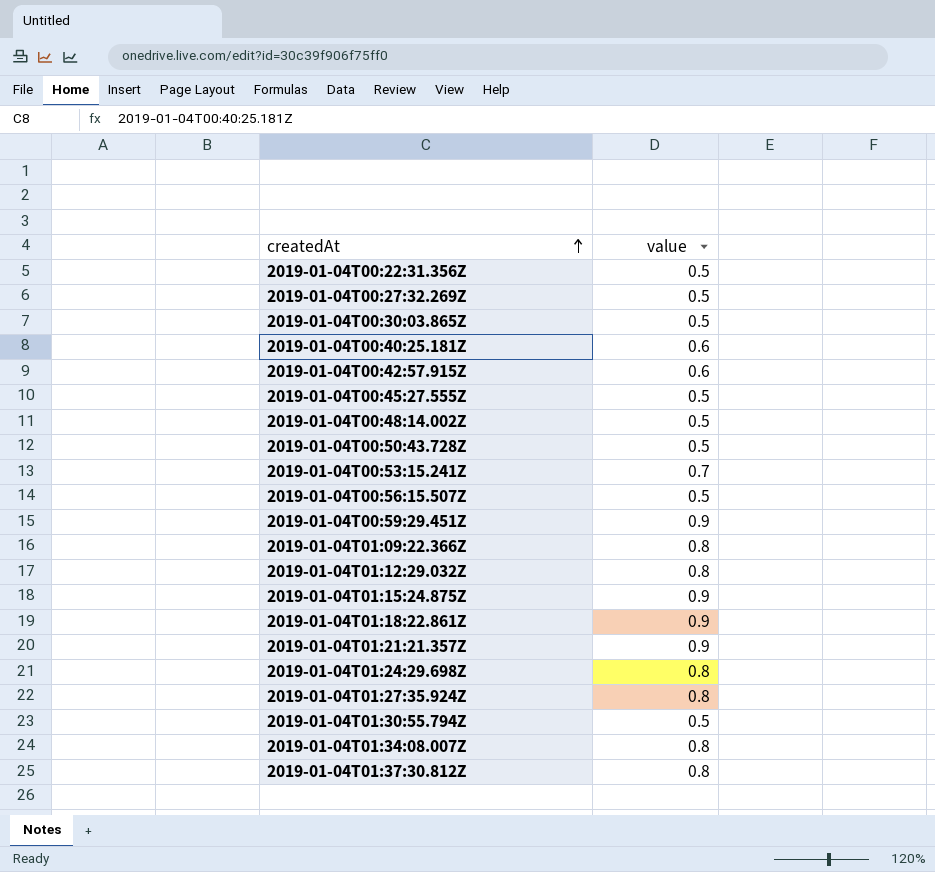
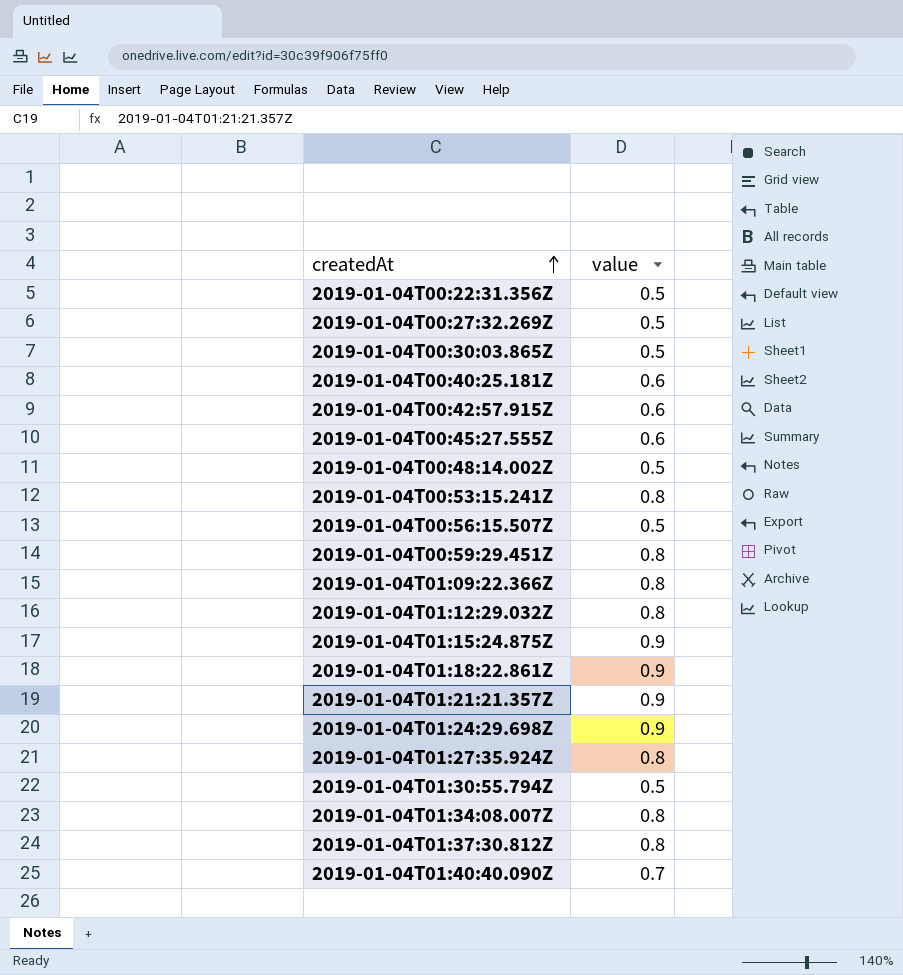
row 2019-01-04T00:50:43.728Z: 0.5 -> none
2019-01-04T00:45:27.555Z | value: 0.5 -> 0.6
2019-01-04T00:53:15.241Z | value: 0.7 -> 0.8
2019-01-04T00:59:29.451Z | value: 0.9 -> 0.8
2019-01-04T01:24:29.698Z | value: 0.8 -> 0.9
row 2019-01-04T01:40:40.090Z: none -> 0.7

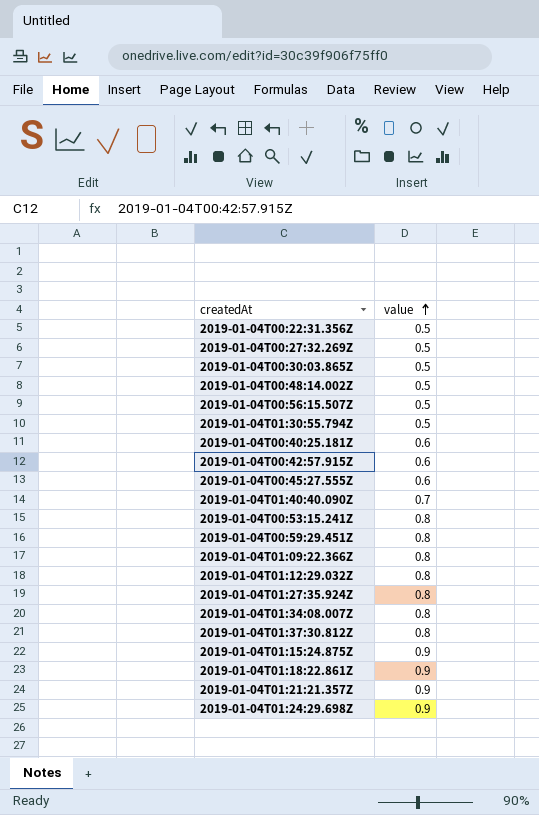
row order: createdAt ascending -> value ascending

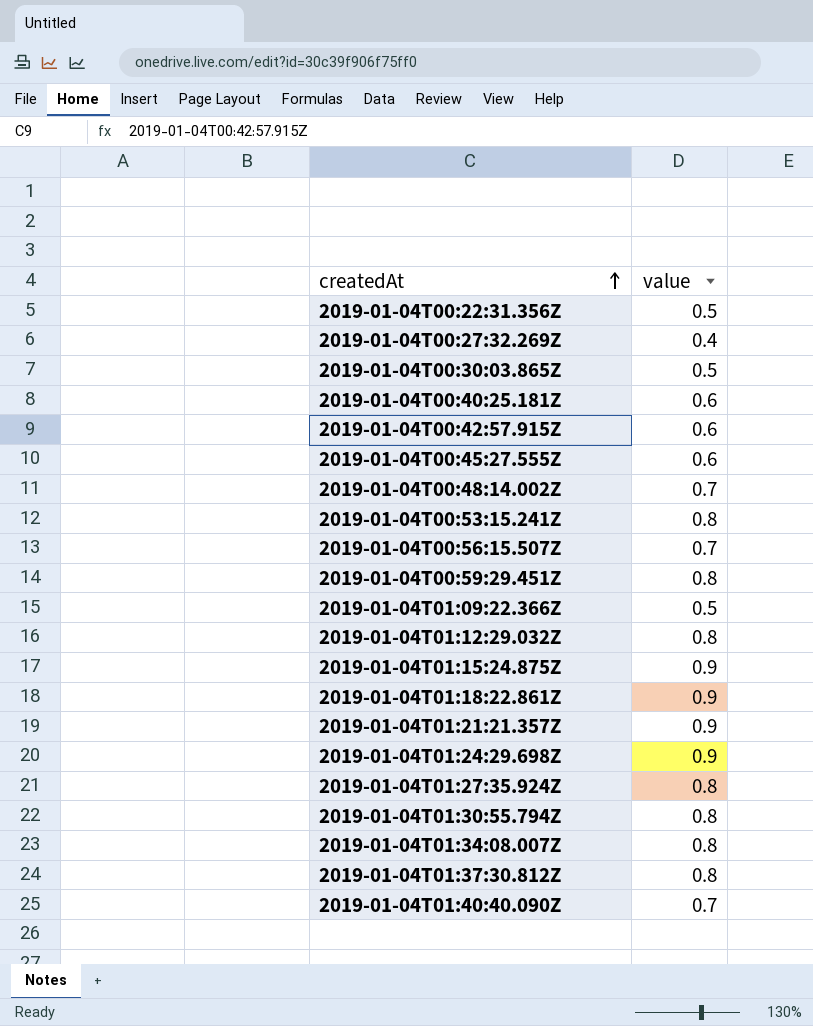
row order: value ascending -> createdAt ascending
2019-01-04T00:27:32.269Z | value: 0.5 -> 0.4
2019-01-04T00:48:14.002Z | value: 0.5 -> 0.7
2019-01-04T00:56:15.507Z | value: 0.5 -> 0.7
2019-01-04T01:09:22.366Z | value: 0.8 -> 0.5
2019-01-04T01:30:55.794Z | value: 0.5 -> 0.8

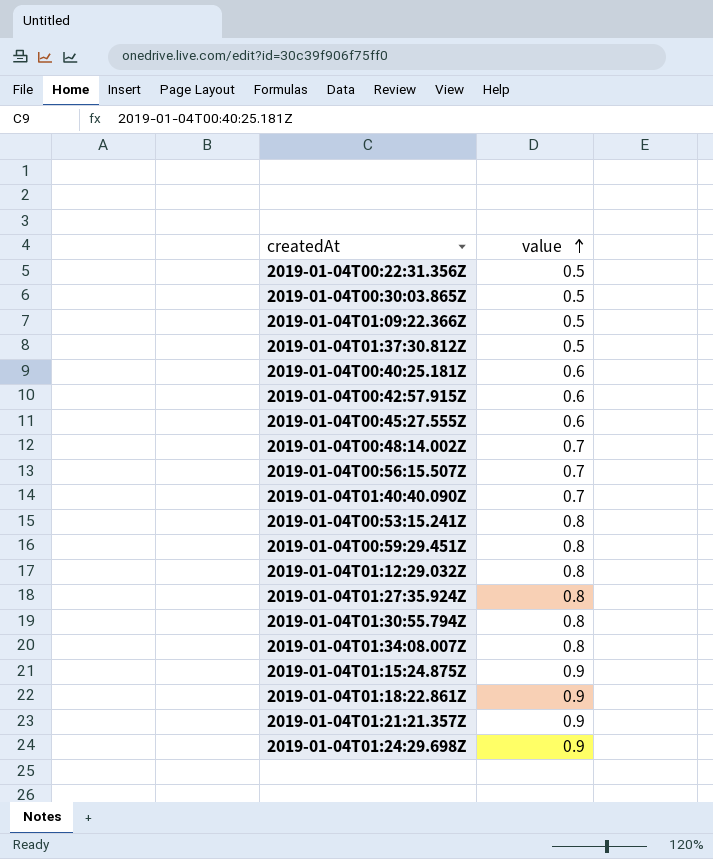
row order: createdAt ascending -> value ascending
row 2019-01-04T00:27:32.269Z: 0.4 -> none
2019-01-04T01:37:30.812Z | value: 0.8 -> 0.5

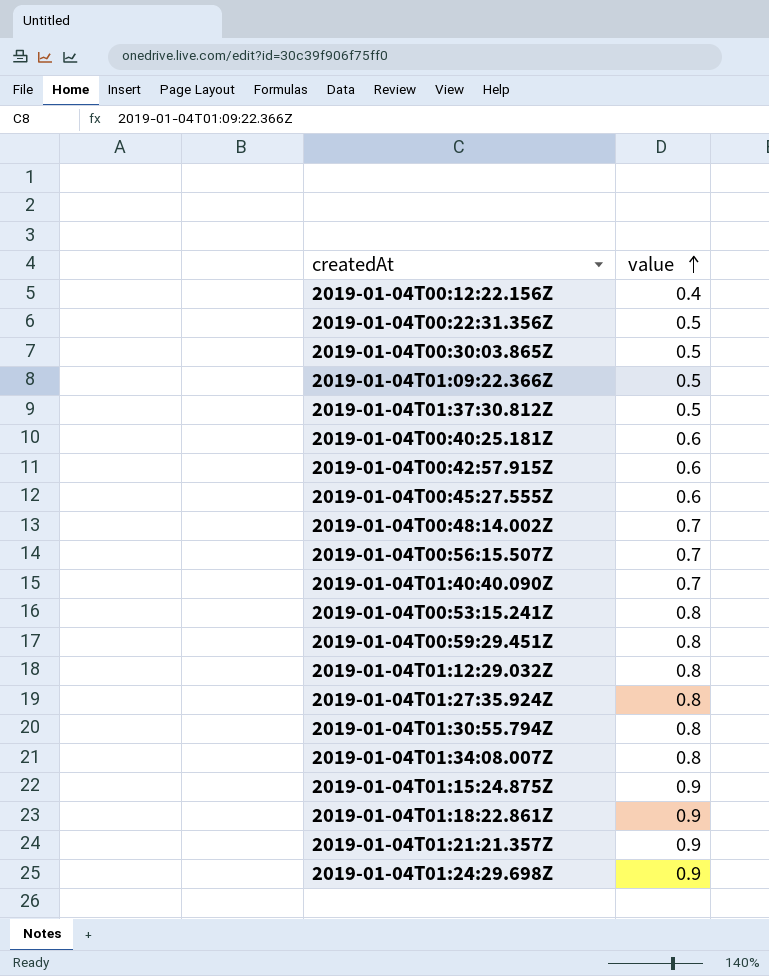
row 2019-01-04T00:12:22.156Z: none -> 0.4

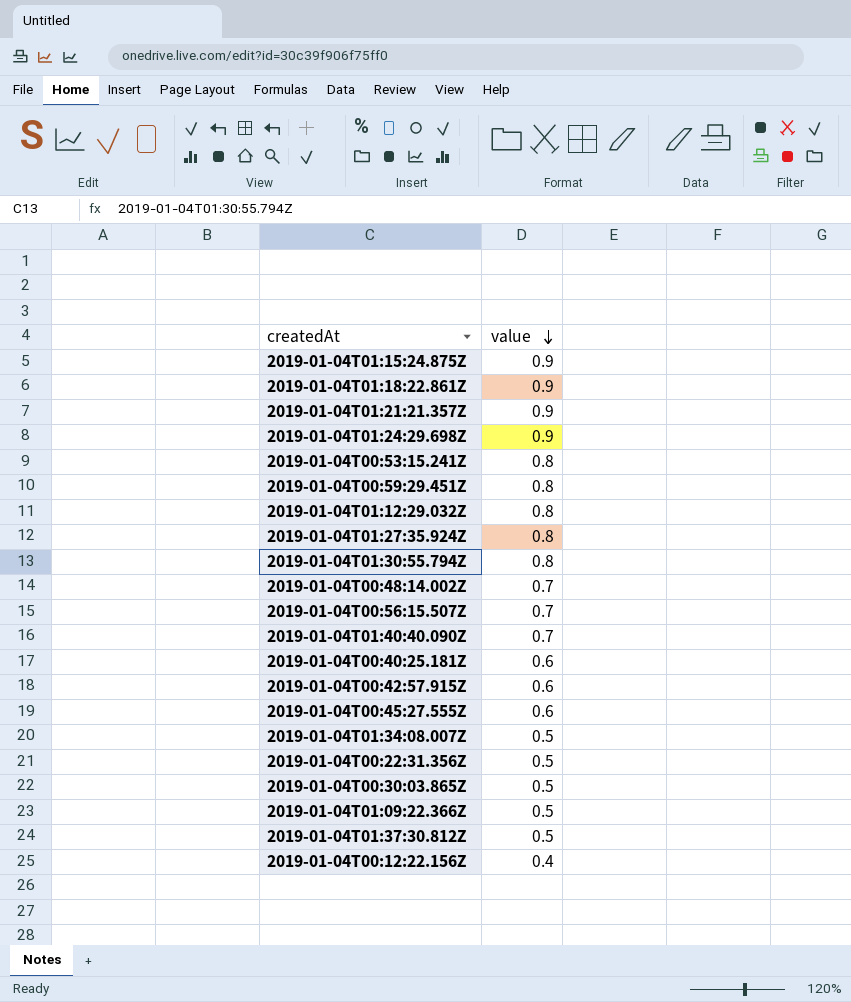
row order: value ascending -> value descending
2019-01-04T01:34:08.007Z | value: 0.8 -> 0.5

